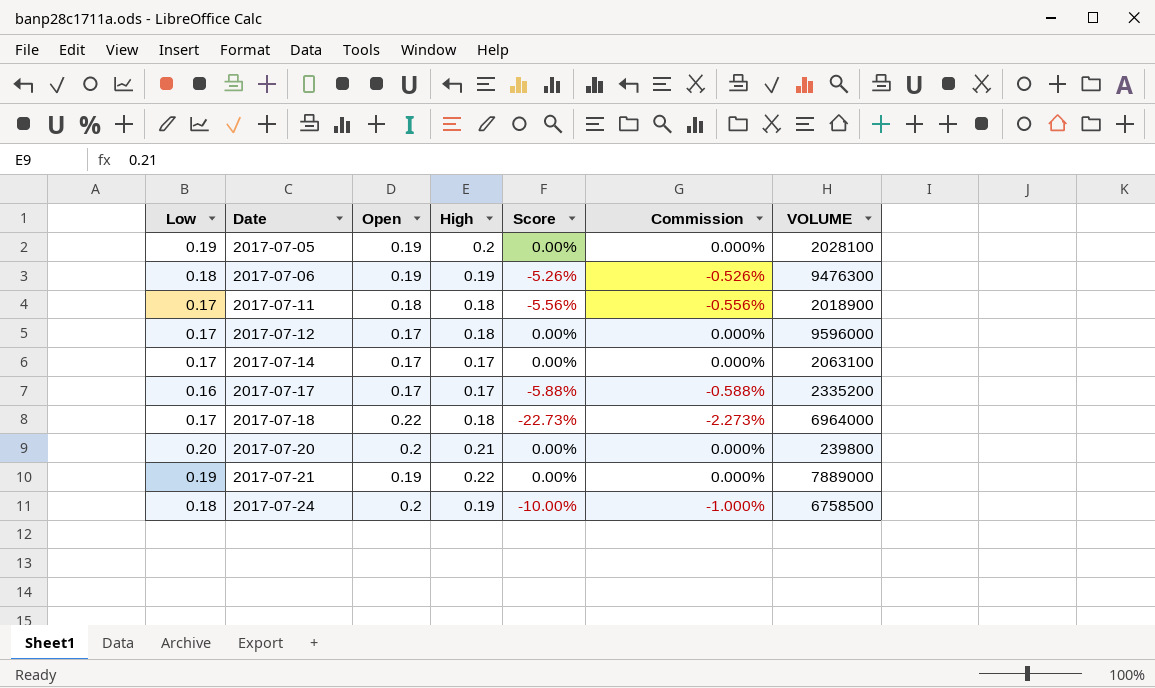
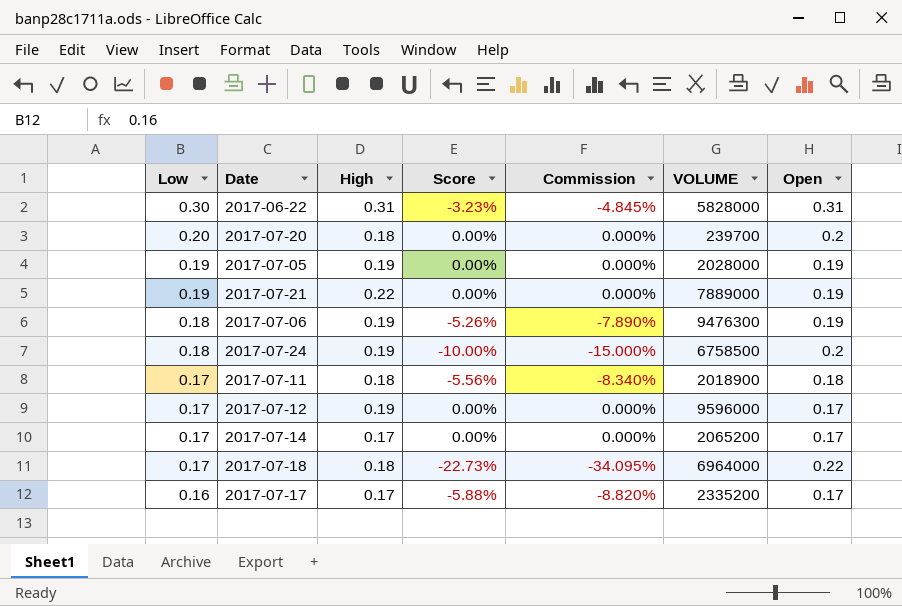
row order: Date ascending -> Low descending
column Commission | formula: [Score] * 0.1 -> [Score] * 1.5
column Open | position: 3 -> 7
row 2017-06-22: none -> 0.30 | 0.31 | -3.23% | -4.845% | 5828000 | 0.31
2017-07-20 | High: 0.21 -> 0.18
2017-07-20 | VOLUME: 239800 -> 239700
2017-07-05 | High: 0.2 -> 0.19
2017-07-05 | VOLUME: 2028100 -> 2028000
2017-07-12 | High: 0.18 -> 0.19
2017-07-14 | VOLUME: 2063100 -> 2065200

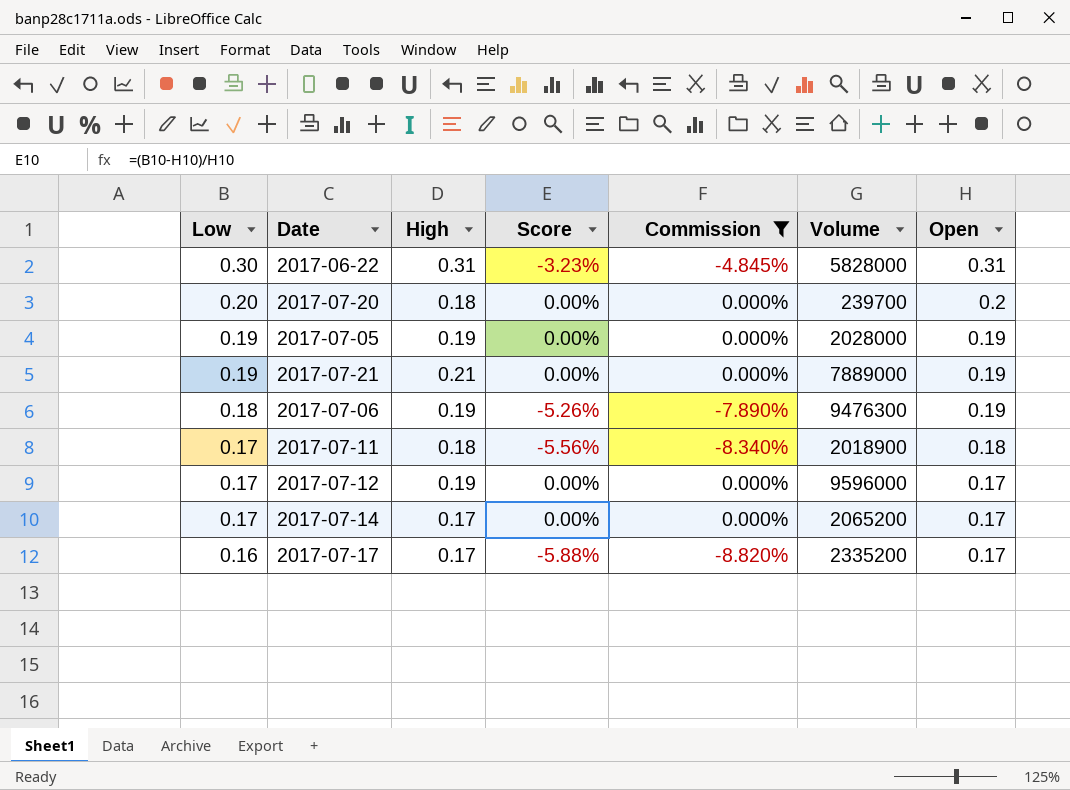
filter: none -> Commission >= -8.820%
column name: VOLUME -> Volume
2017-07-21 | High: 0.22 -> 0.21

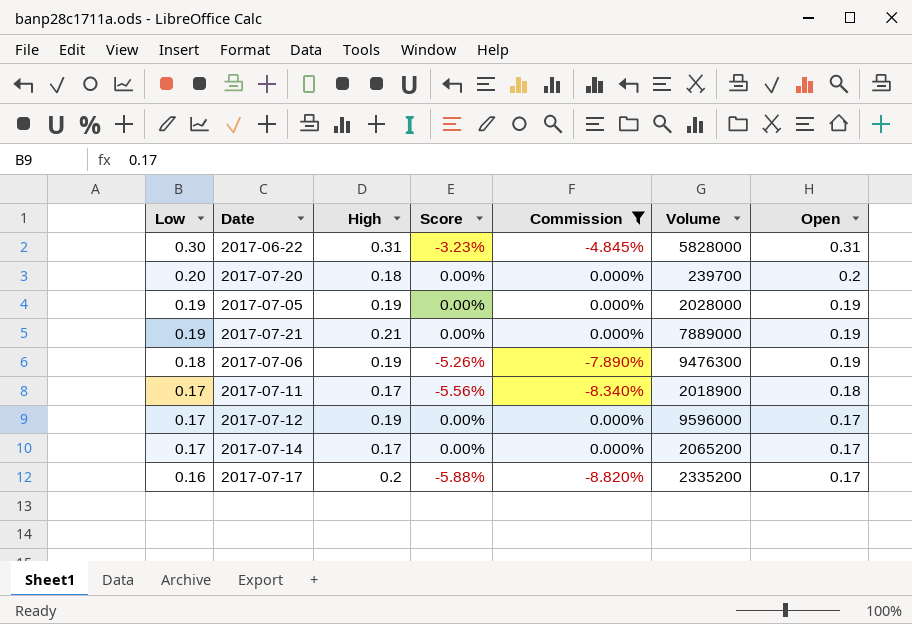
2017-07-11 | High: 0.18 -> 0.17
2017-07-17 | High: 0.17 -> 0.2

